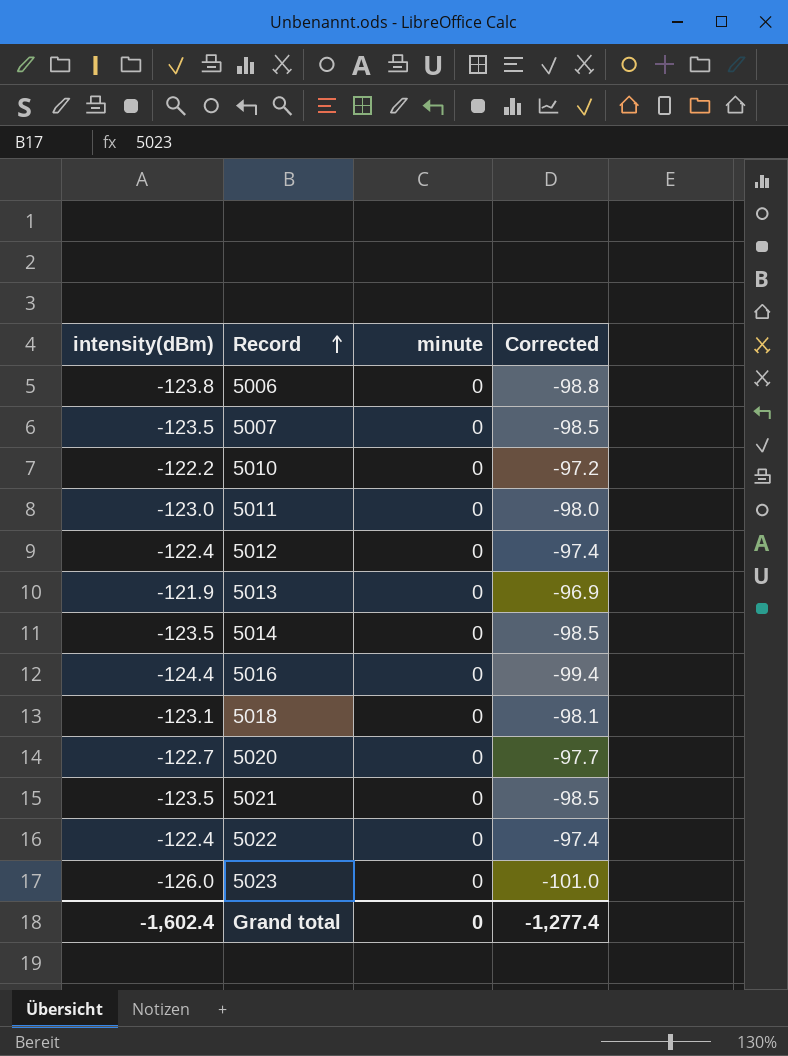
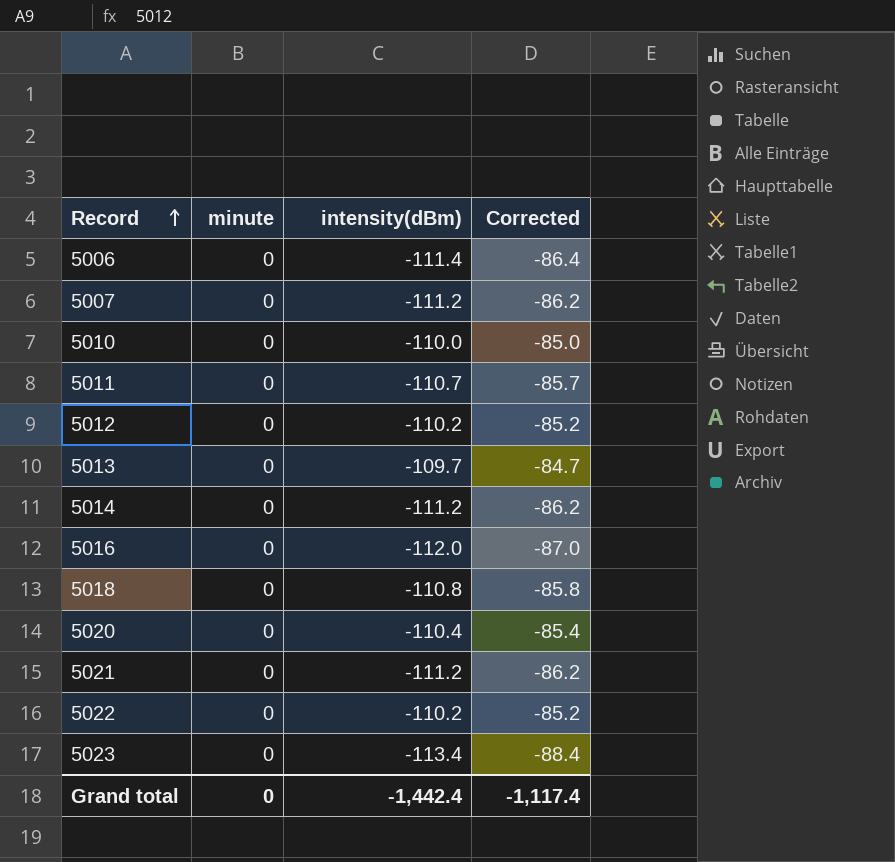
column intensity(dBm) | position: 1 -> 3
5006 | intensity(dBm): -123.8 -> -111.4
5006 | Corrected: -98.8 -> -86.4
5007 | intensity(dBm): -123.5 -> -111.2
5007 | Corrected: -98.5 -> -86.2
5010 | intensity(dBm): -122.2 -> -110.0
5010 | Corrected: -97.2 -> -85.0
5011 | intensity(dBm): -123.0 -> -110.7
5011 | Corrected: -98.0 -> -85.7
5012 | intensity(dBm): -122.4 -> -110.2
5012 | Corrected: -97.4 -> -85.2
5013 | intensity(dBm): -121.9 -> -109.7
5013 | Corrected: -96.9 -> -84.7
5014 | intensity(dBm): -123.5 -> -111.2
5014 | Corrected: -98.5 -> -86.2
5016 | intensity(dBm): -124.4 -> -112.0
5016 | Corrected: -99.4 -> -87.0
5018 | intensity(dBm): -123.1 -> -110.8
5018 | Corrected: -98.1 -> -85.8
5020 | intensity(dBm): -122.7 -> -110.4
5020 | Corrected: -97.7 -> -85.4
5021 | intensity(dBm): -123.5 -> -111.2
5021 | Corrected: -98.5 -> -86.2
5022 | intensity(dBm): -122.4 -> -110.2
5022 | Corrected: -97.4 -> -85.2
5023 | intensity(dBm): -126.0 -> -113.4
5023 | Corrected: -101.0 -> -88.4
Grand total | intensity(dBm): -1,602.4 -> -1,442.4
Grand total | Corrected: -1,277.4 -> -1,117.4

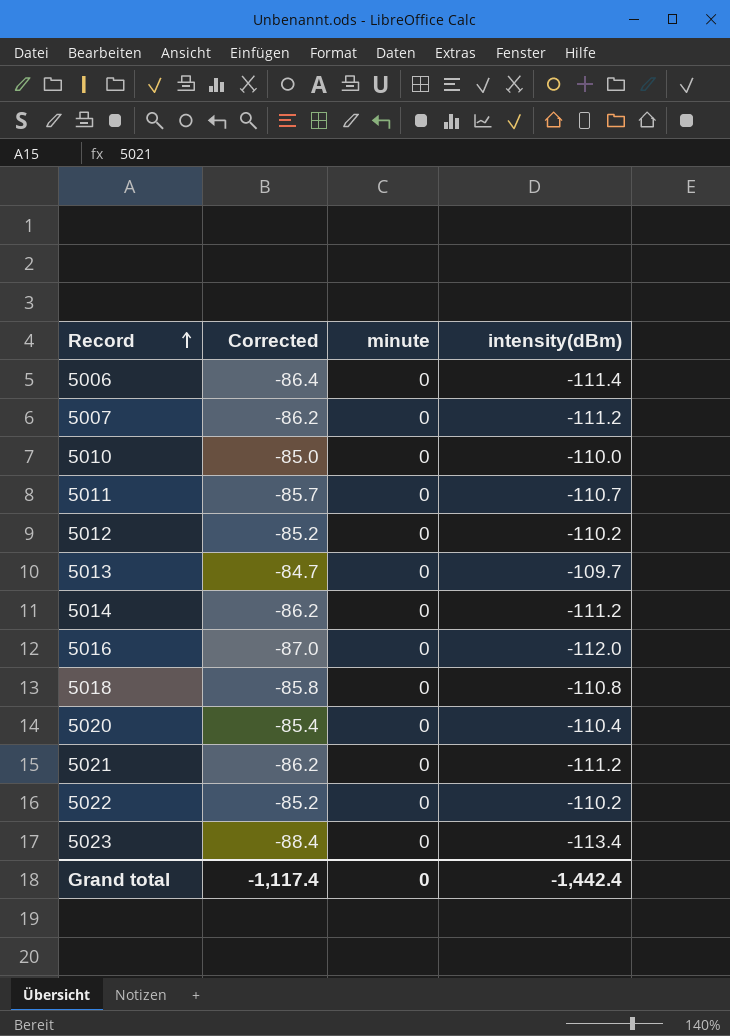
column Corrected | position: 4 -> 2

